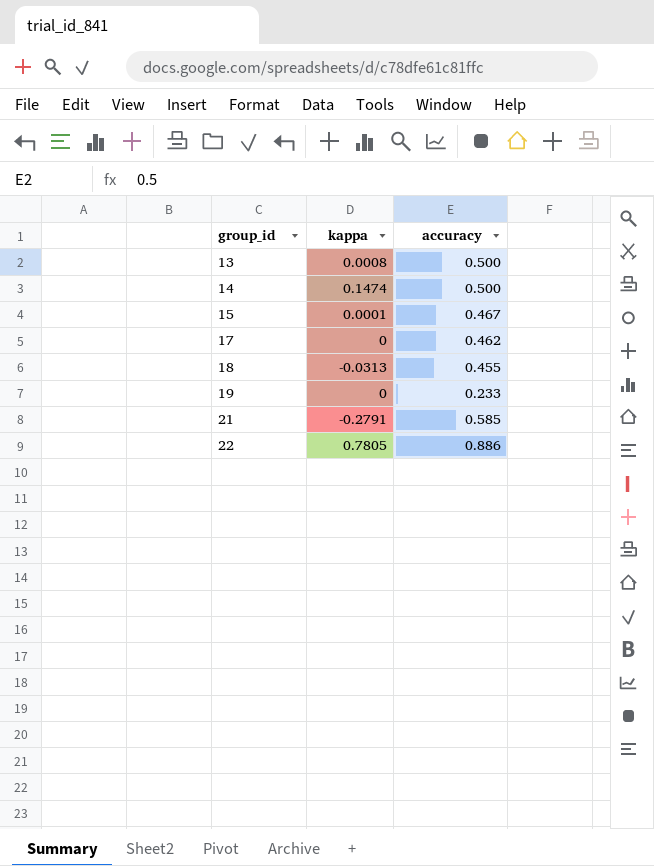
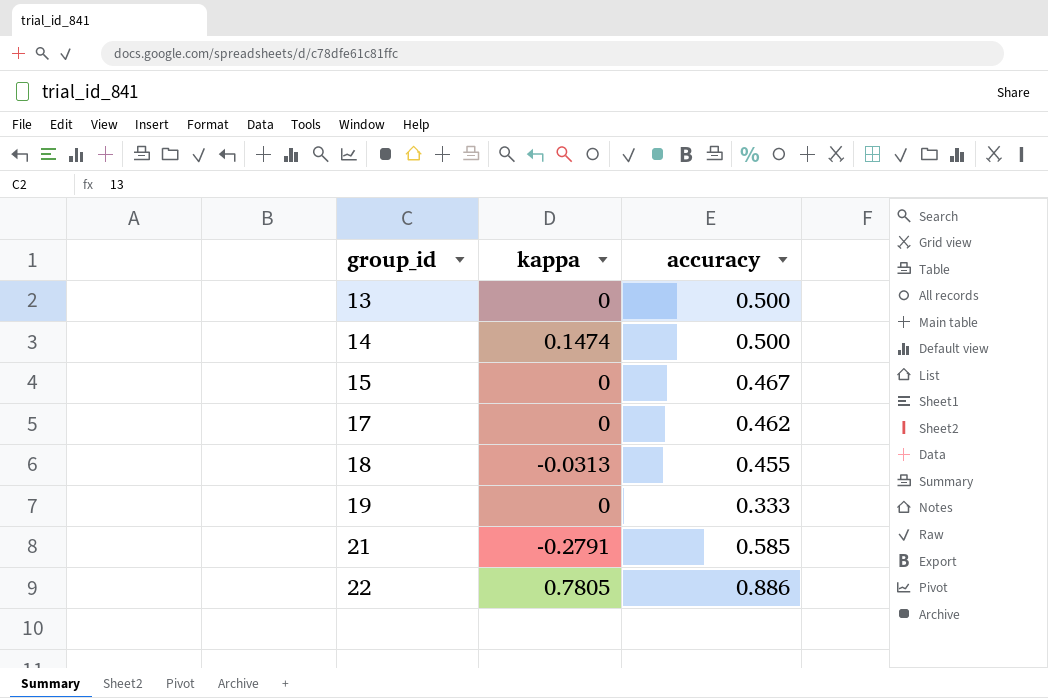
13 | kappa: 0.0008 -> 0
15 | kappa: 0.0001 -> 0
19 | accuracy: 0.233 -> 0.333

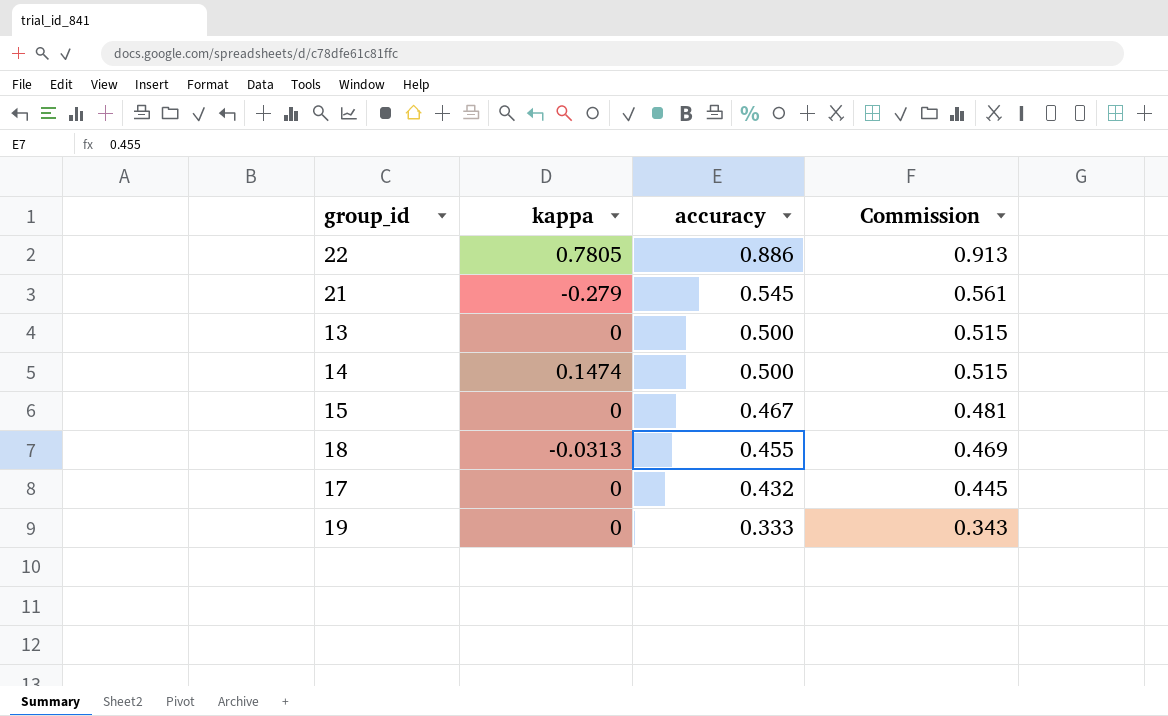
row order: group_id ascending -> accuracy descending
column Commission | formula: none -> [accuracy] * 1.03
21 | kappa: -0.2791 -> -0.279
21 | accuracy: 0.585 -> 0.545
17 | accuracy: 0.462 -> 0.432

